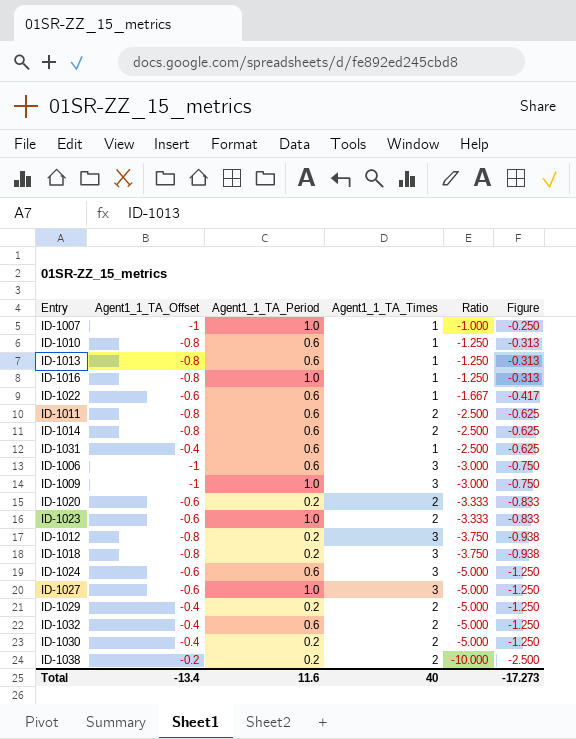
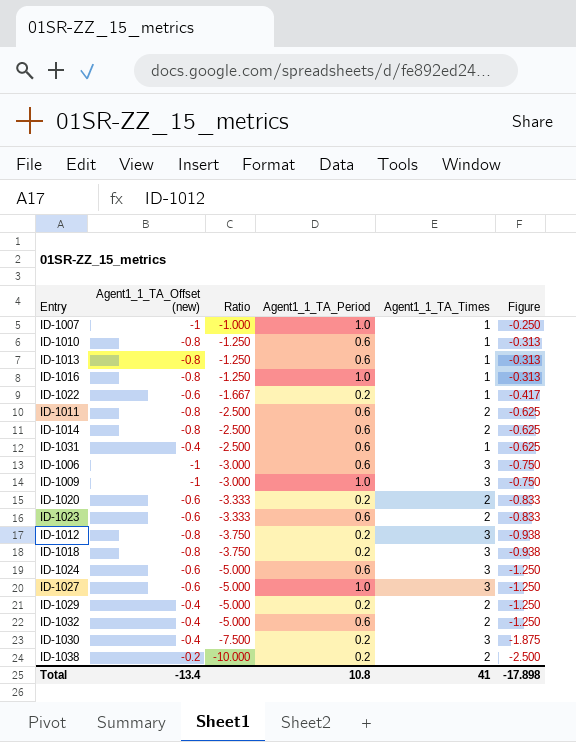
column name: Agent1_1_TA_Offset -> Agent1_1_TA_Offset (new)
column Ratio | position: 5 -> 3
ID-1022 | Agent1_1_TA_Period: 0.6 -> 0.2
ID-1023 | Agent1_1_TA_Period: 1.0 -> 0.6
ID-1030 | Ratio: -5.000 -> -7.500
ID-1030 | Agent1_1_TA_Times: 2 -> 3
ID-1030 | Figure: -1.250 -> -1.875
Total | Agent1_1_TA_Period: 11.6 -> 10.8
Total | Agent1_1_TA_Times: 40 -> 41
Total | Figure: -17.273 -> -17.898

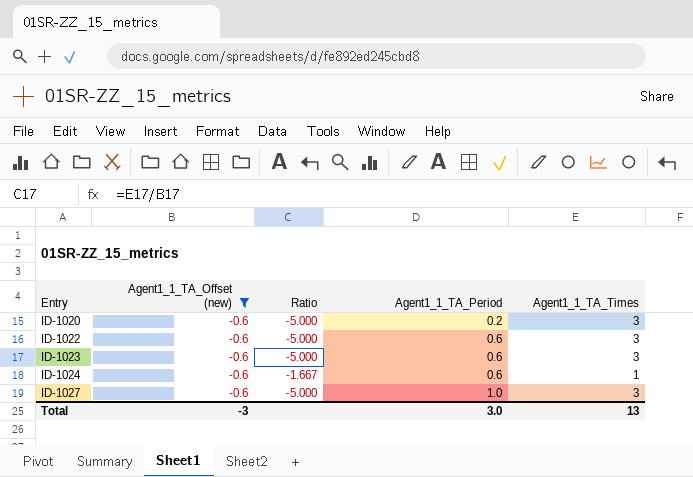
filter: none -> Agent1_1_TA_Offset (new) = -0.6
row order: Ratio descending -> Entry ascending
column Figure | formula: [Ratio] * 0.25 -> none
ID-1020 | Ratio: -3.333 -> -5.000
ID-1020 | Agent1_1_TA_Times: 2 -> 3
ID-1022 | Ratio: -1.667 -> -5.000
ID-1022 | Agent1_1_TA_Period: 0.2 -> 0.6
ID-1022 | Agent1_1_TA_Times: 1 -> 3
ID-1023 | Ratio: -3.333 -> -5.000
ID-1023 | Agent1_1_TA_Times: 2 -> 3
ID-1024 | Ratio: -5.000 -> -1.667
ID-1024 | Agent1_1_TA_Times: 3 -> 1
Total | Agent1_1_TA_Offset (new): -13.4 -> -3
Total | Agent1_1_TA_Period: 10.8 -> 3.0
Total | Agent1_1_TA_Times: 41 -> 13

